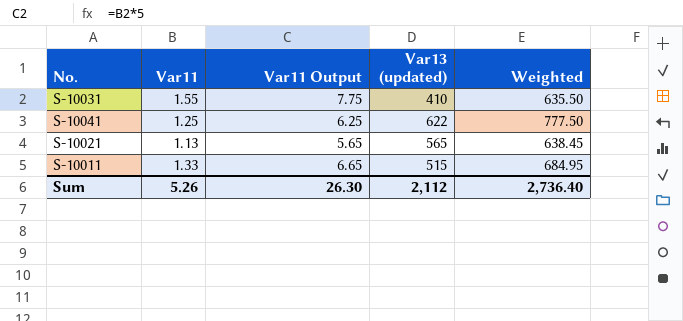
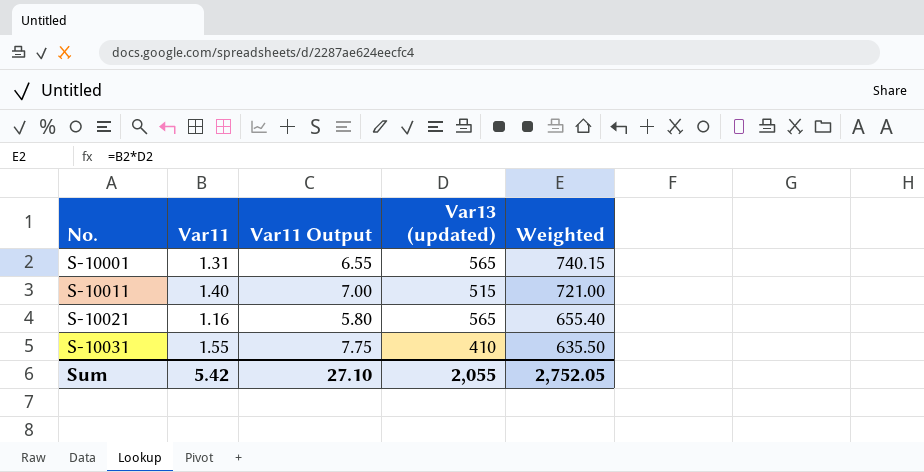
row order: none -> No. ascending
row S-10041: 1.25 | 6.25 | 622 | 777.50 -> none
row S-10001: none -> 1.31 | 6.55 | 565 | 740.15
S-10011 | Var11: 1.33 -> 1.40
S-10011 | Var11 Output: 6.65 -> 7.00
S-10011 | Weighted: 684.95 -> 721.00
S-10021 | Var11: 1.13 -> 1.16
S-10021 | Var11 Output: 5.65 -> 5.80
S-10021 | Weighted: 638.45 -> 655.40
Sum | Var11: 5.26 -> 5.42
Sum | Var11 Output: 26.30 -> 27.10
Sum | Var13 (updated): 2,112 -> 2,055
Sum | Weighted: 2,736.40 -> 2,752.05

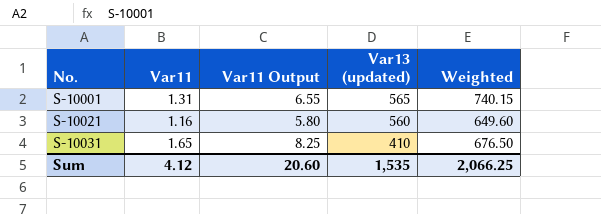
row S-10011: 1.40 | 7.00 | 515 | 721.00 -> none
S-10021 | Var13 (updated): 565 -> 560
S-10021 | Weighted: 655.40 -> 649.60
S-10031 | Var11: 1.55 -> 1.65
S-10031 | Var11 Output: 7.75 -> 8.25
S-10031 | Weighted: 635.50 -> 676.50
Sum | Var11: 5.42 -> 4.12
Sum | Var11 Output: 27.10 -> 20.60
Sum | Var13 (updated): 2,055 -> 1,535
Sum | Weighted: 2,752.05 -> 2,066.25

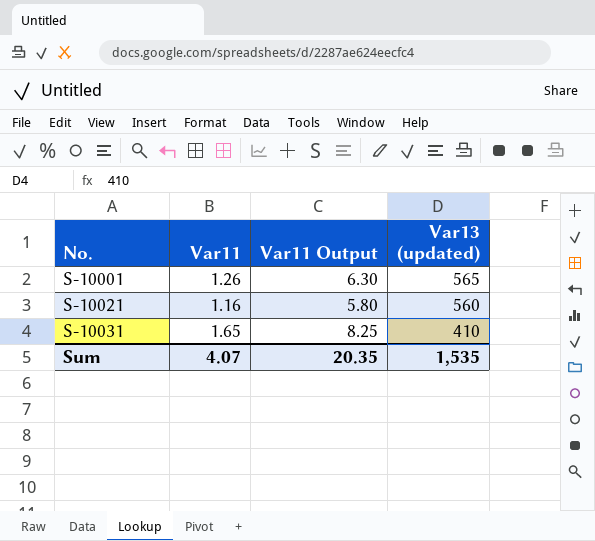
column Weighted | formula: [Var11] * [Var13 (updated)] -> none
S-10001 | Var11: 1.31 -> 1.26
S-10001 | Var11 Output: 6.55 -> 6.30
Sum | Var11: 4.12 -> 4.07
Sum | Var11 Output: 20.60 -> 20.35

